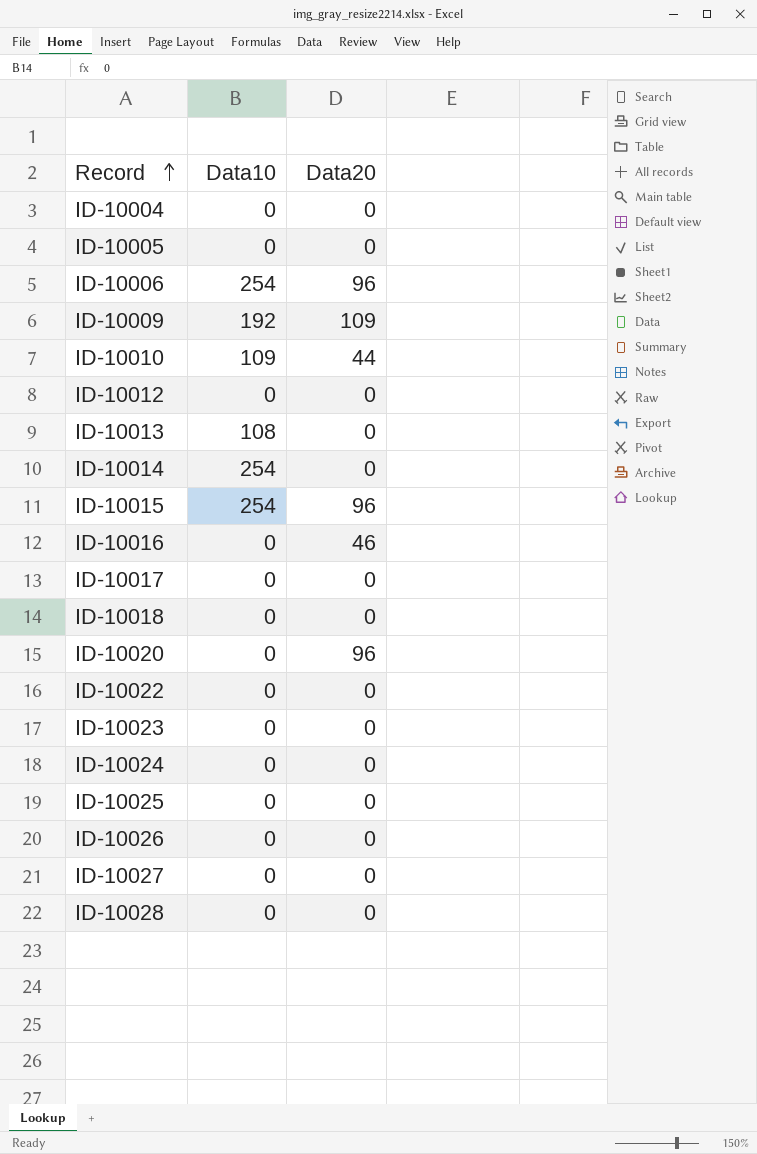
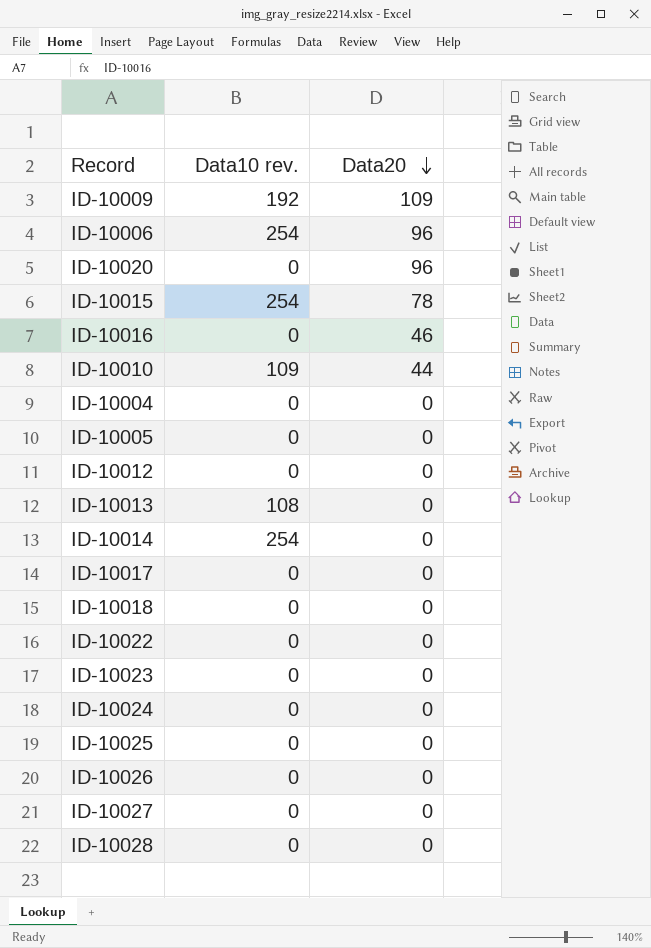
row order: Record ascending -> Data20 descending
column name: Data10 -> Data10 rev.
ID-10015 | Data20: 96 -> 78

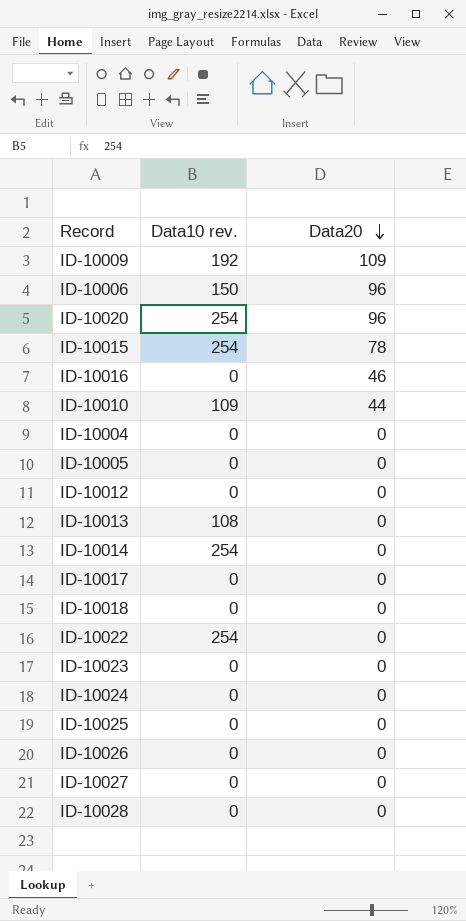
ID-10006 | Data10 rev.: 254 -> 150
ID-10020 | Data10 rev.: 0 -> 254
ID-10022 | Data10 rev.: 0 -> 254

